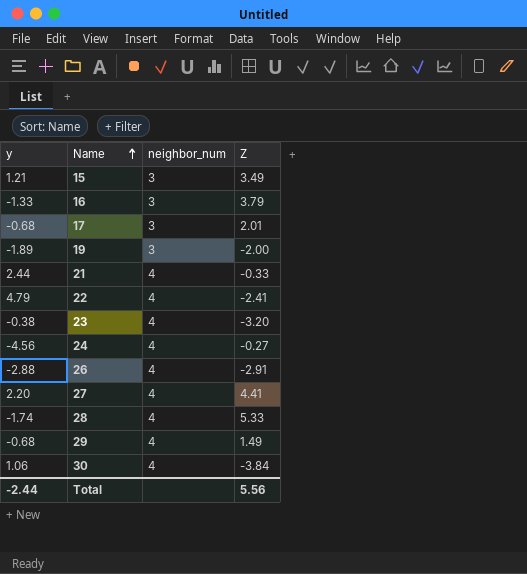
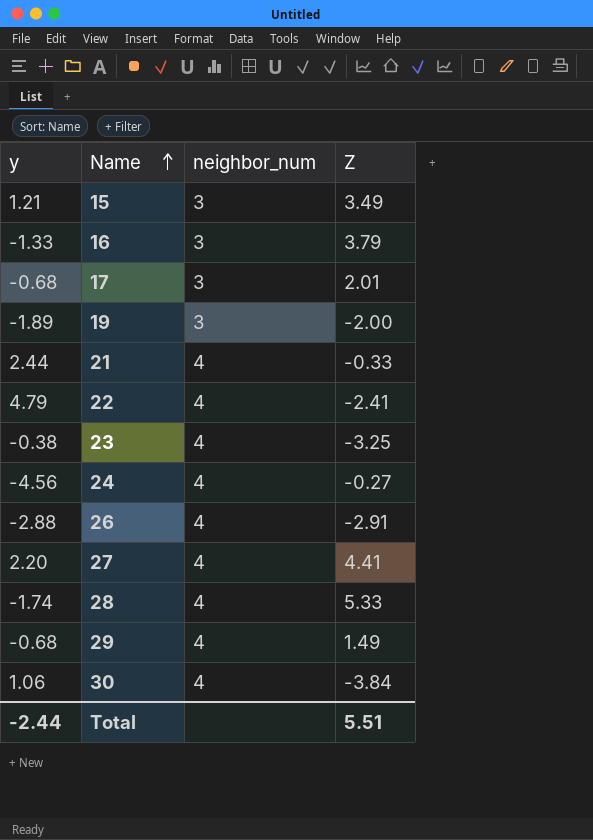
23 | Z: -3.20 -> -3.25
Total | Z: 5.56 -> 5.51

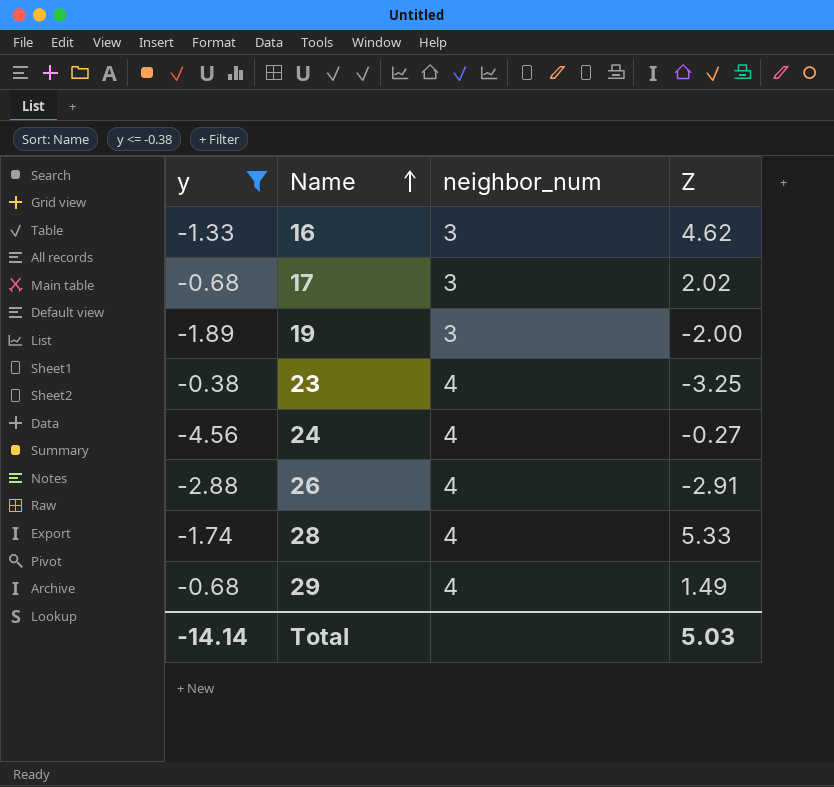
filter: none -> y <= -0.38
16 | Z: 3.79 -> 4.62
17 | Z: 2.01 -> 2.02
Total | y: -2.44 -> -14.14
Total | Z: 5.51 -> 5.03

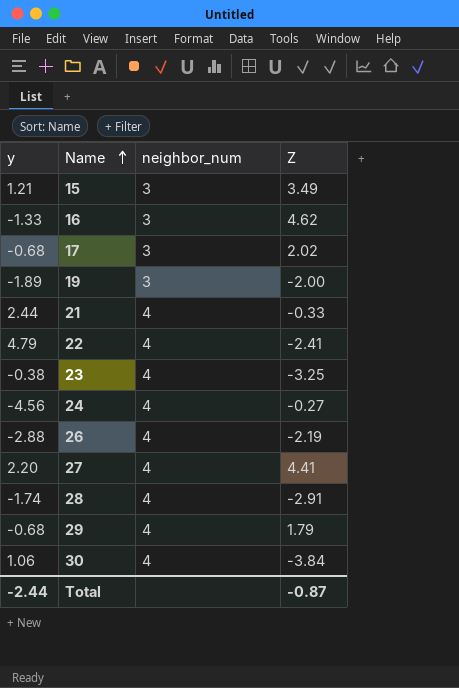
filter: y <= -0.38 -> none
26 | Z: -2.91 -> -2.19
28 | Z: 5.33 -> -2.91
29 | Z: 1.49 -> 1.79
Total | y: -14.14 -> -2.44
Total | Z: 5.03 -> -0.87

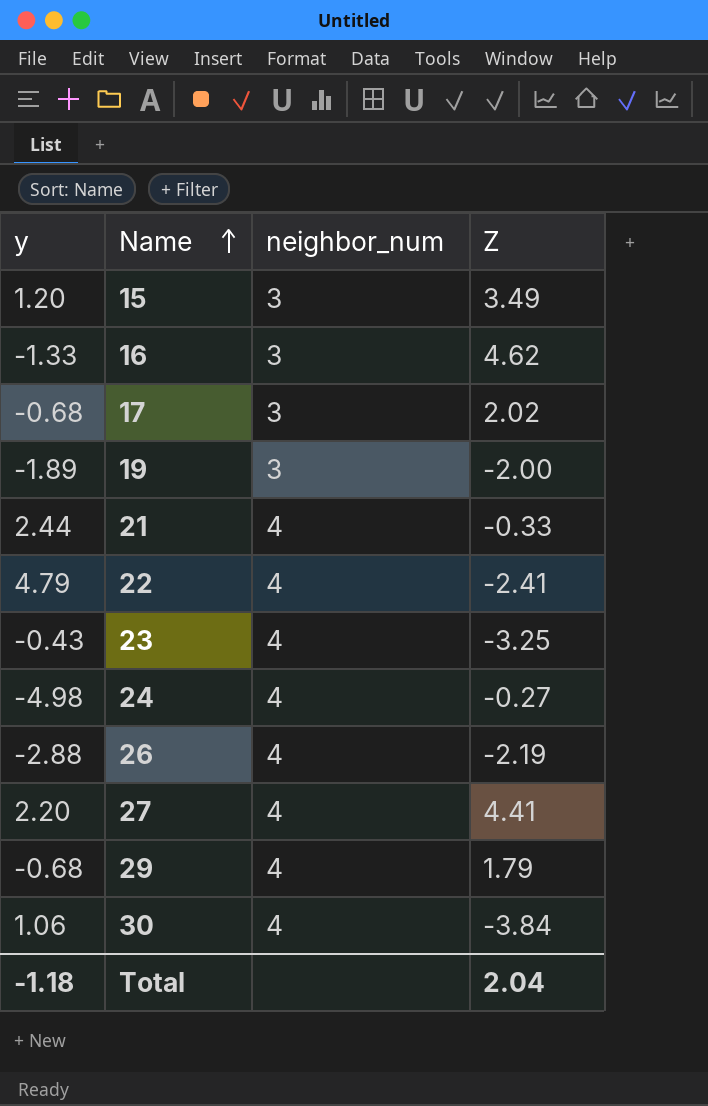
row 28: -1.74 | 4 | -2.91 -> none
15 | y: 1.21 -> 1.20
23 | y: -0.38 -> -0.43
24 | y: -4.56 -> -4.98
Total | y: -2.44 -> -1.18
Total | Z: -0.87 -> 2.04

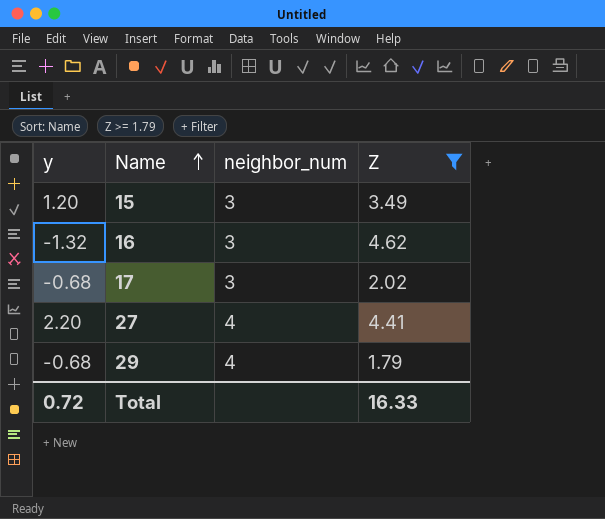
filter: none -> Z >= 1.79
16 | y: -1.33 -> -1.32
Total | y: -1.18 -> 0.72
Total | Z: 2.04 -> 16.33

